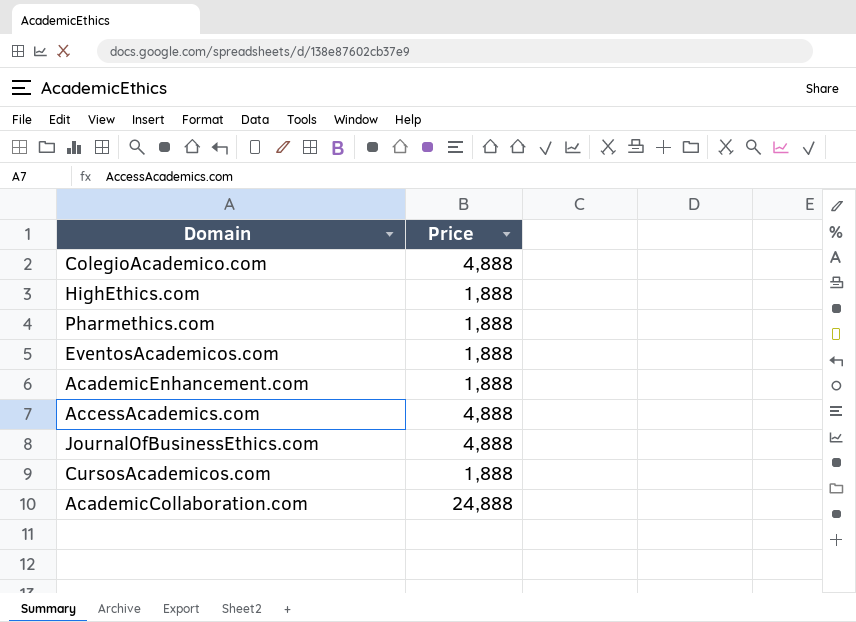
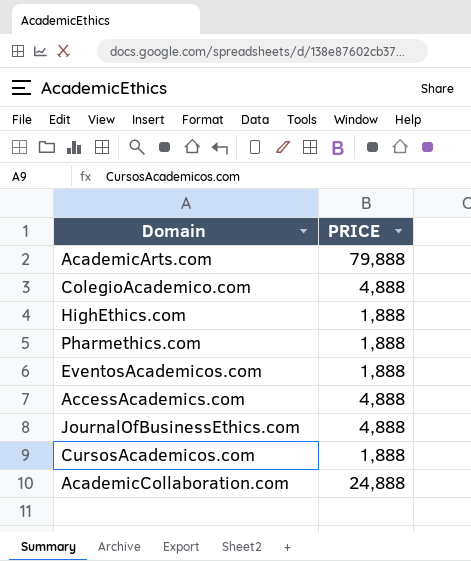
column name: Price -> PRICE
row AcademicEnhancement.com: 1,888 -> none
row AcademicArts.com: none -> 79,888

